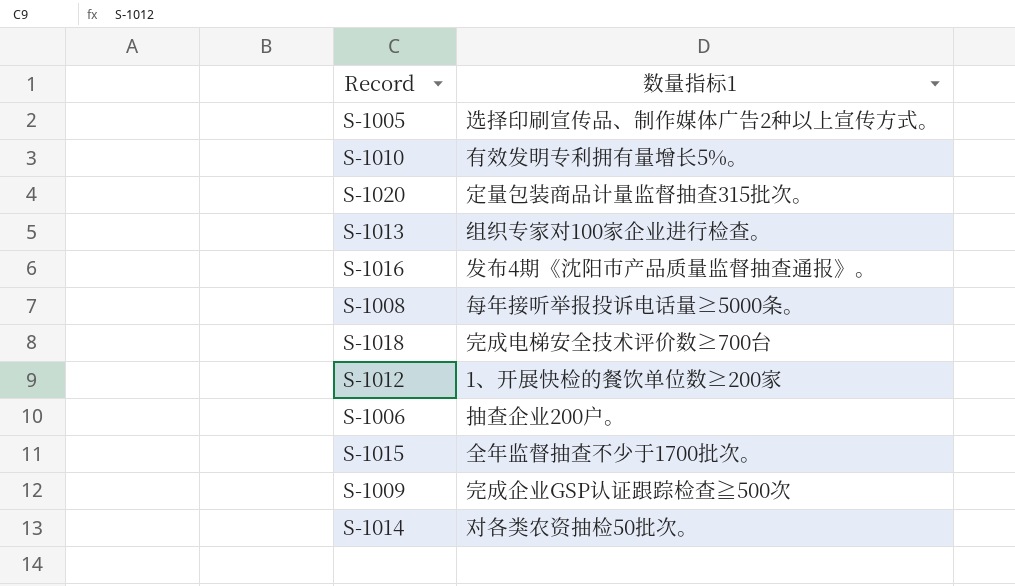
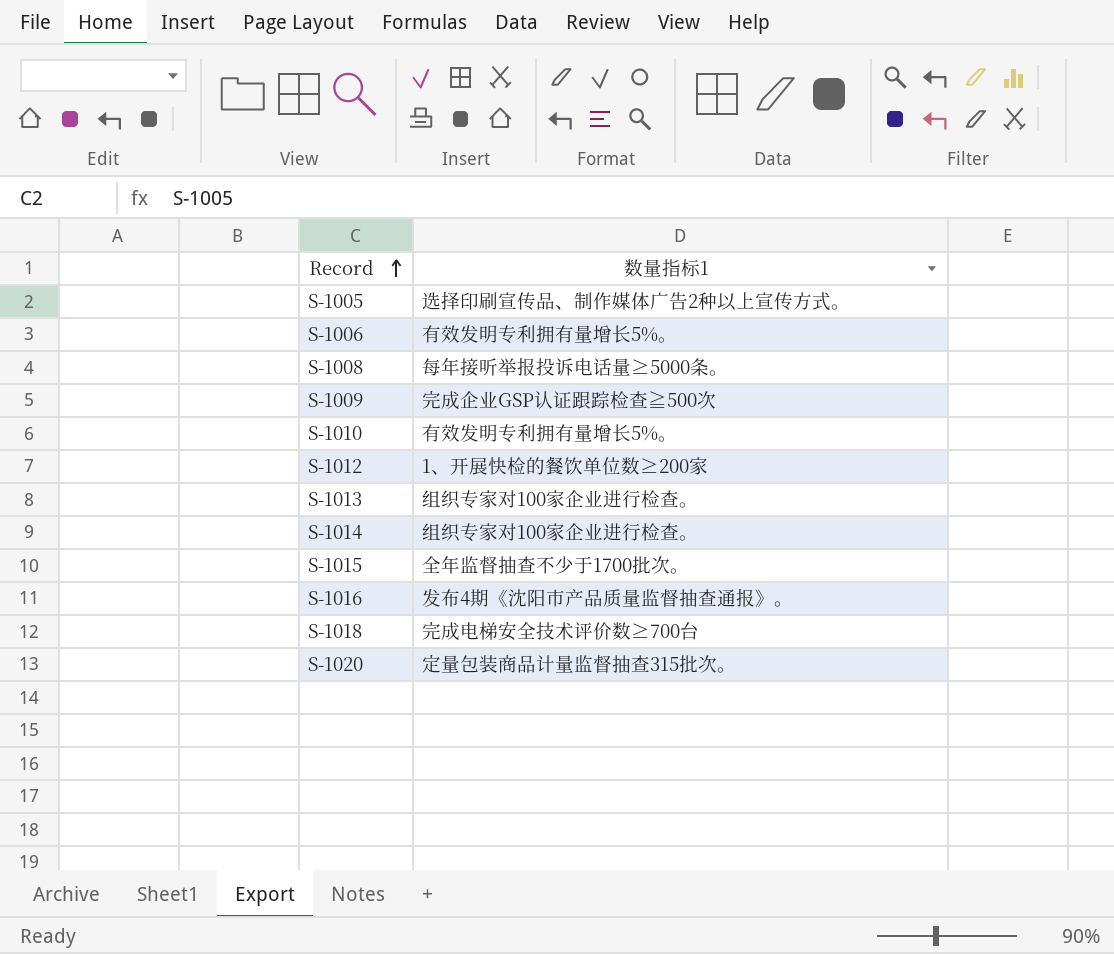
row order: none -> Record ascending
S-1006 | 数量指标1: 抽查企业200户。 -> 有效发明专利拥有量增长5%。
S-1014 | 数量指标1: 对各类农资抽检50批次。 -> 组织专家对100家企业进行检查。

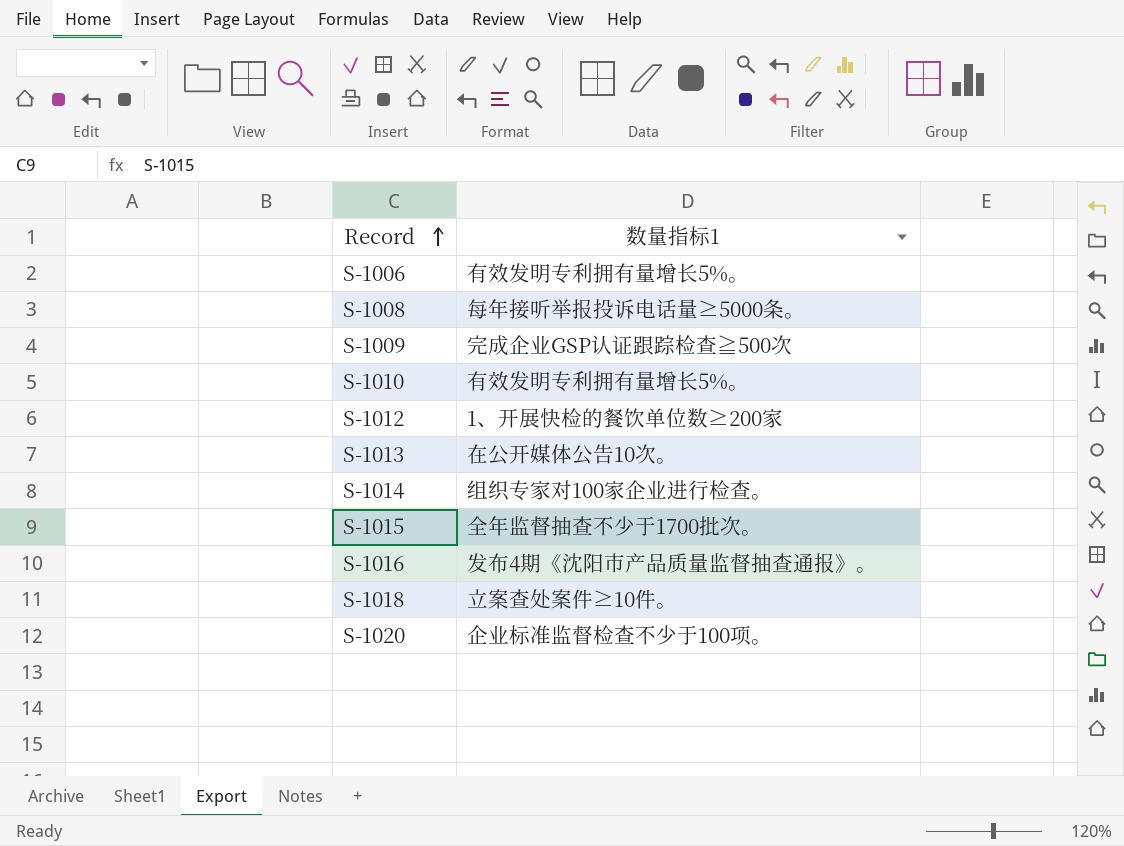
row S-1005: 选择印刷宣传品、制作媒体广告2种以上宣传方式。 -> none
S-1013 | 数量指标1: 组织专家对100家企业进行检查。 -> 在公开媒体公告10次。
S-1018 | 数量指标1: 完成电梯安全技术评价数≥700台 -> 立案查处案件≥10件。
S-1020 | 数量指标1: 定量包装商品计量监督抽查315批次。 -> 企业标准监督检查不少于100项。

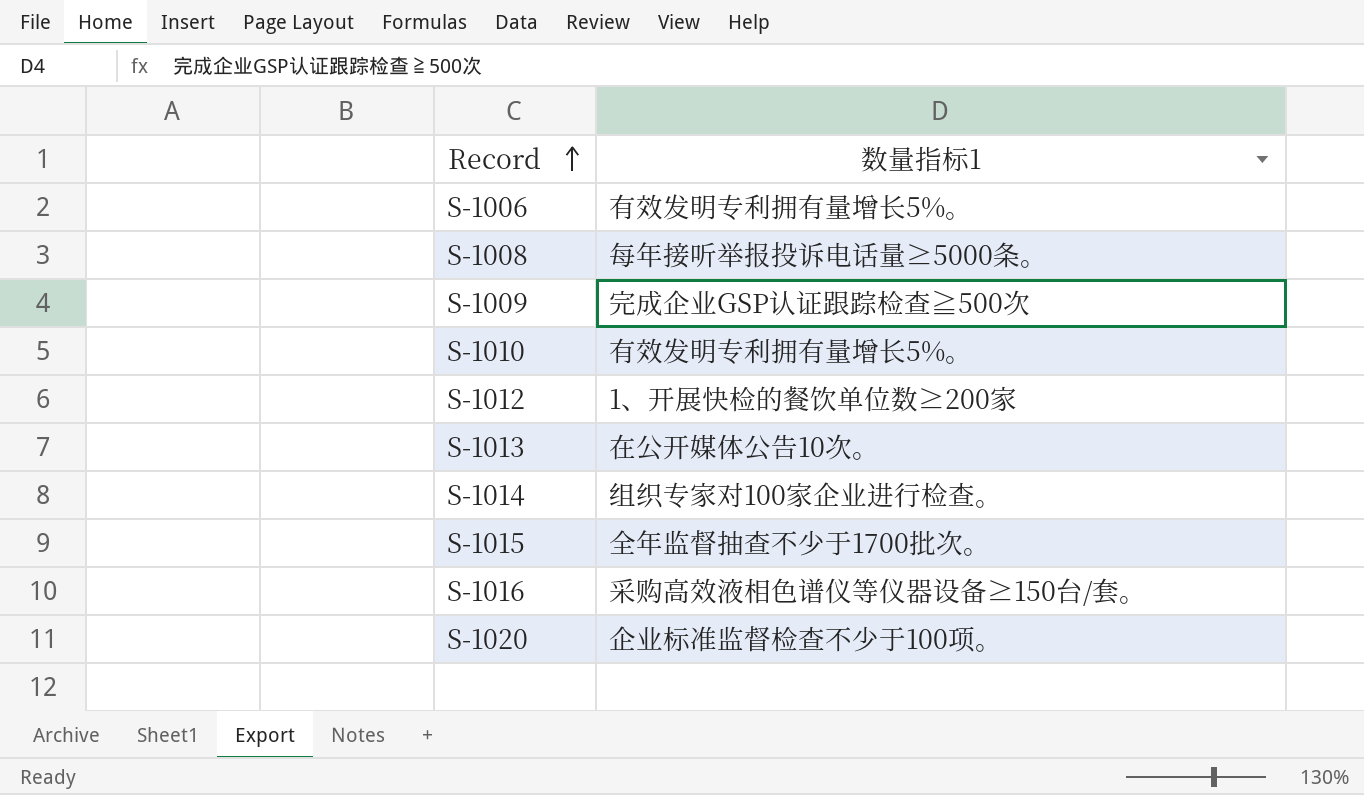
row S-1018: 立案查处案件≥10件。 -> none
S-1016 | 数量指标1: 发布4期《沈阳市产品质量监督抽查通报》。 -> 采购高效液相色谱仪等仪器设备≥150台/套。

